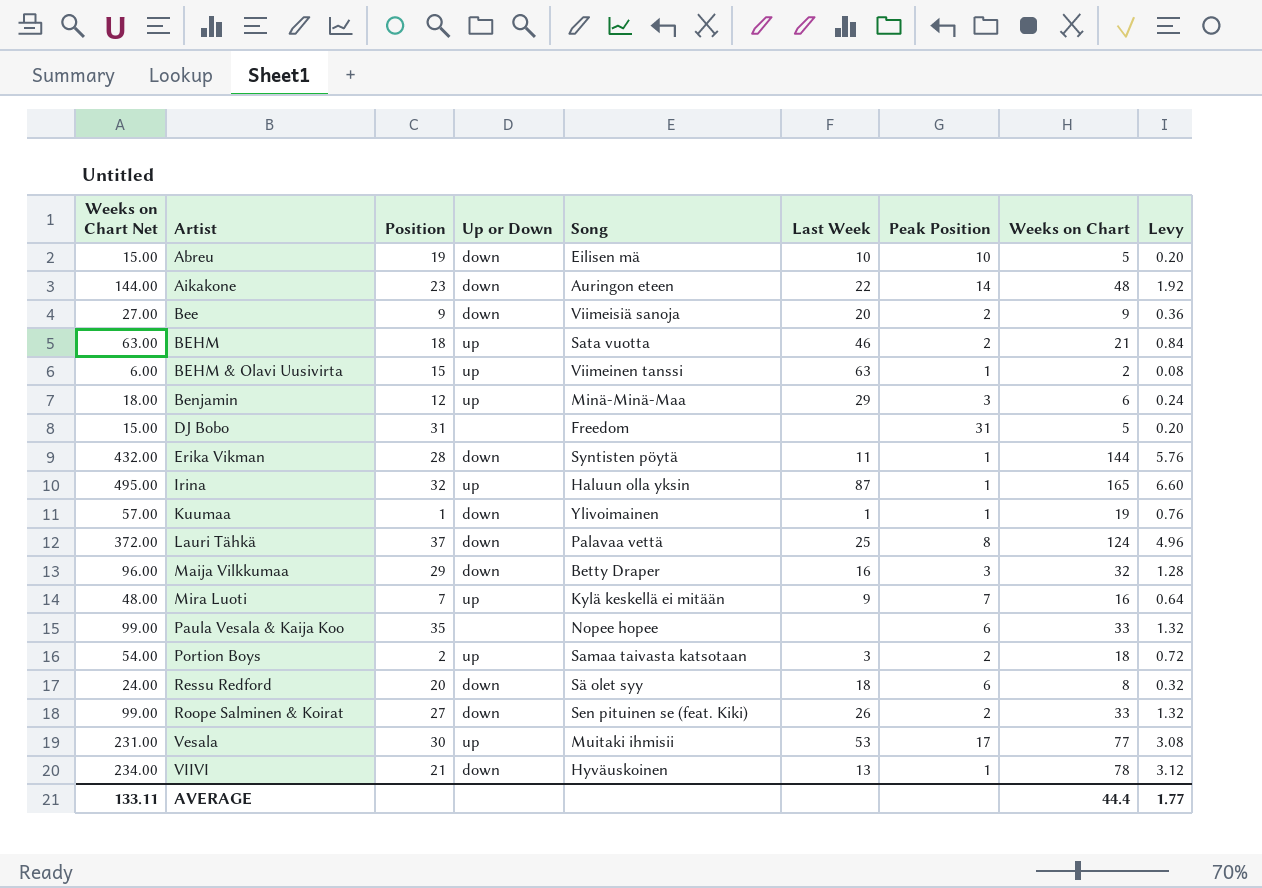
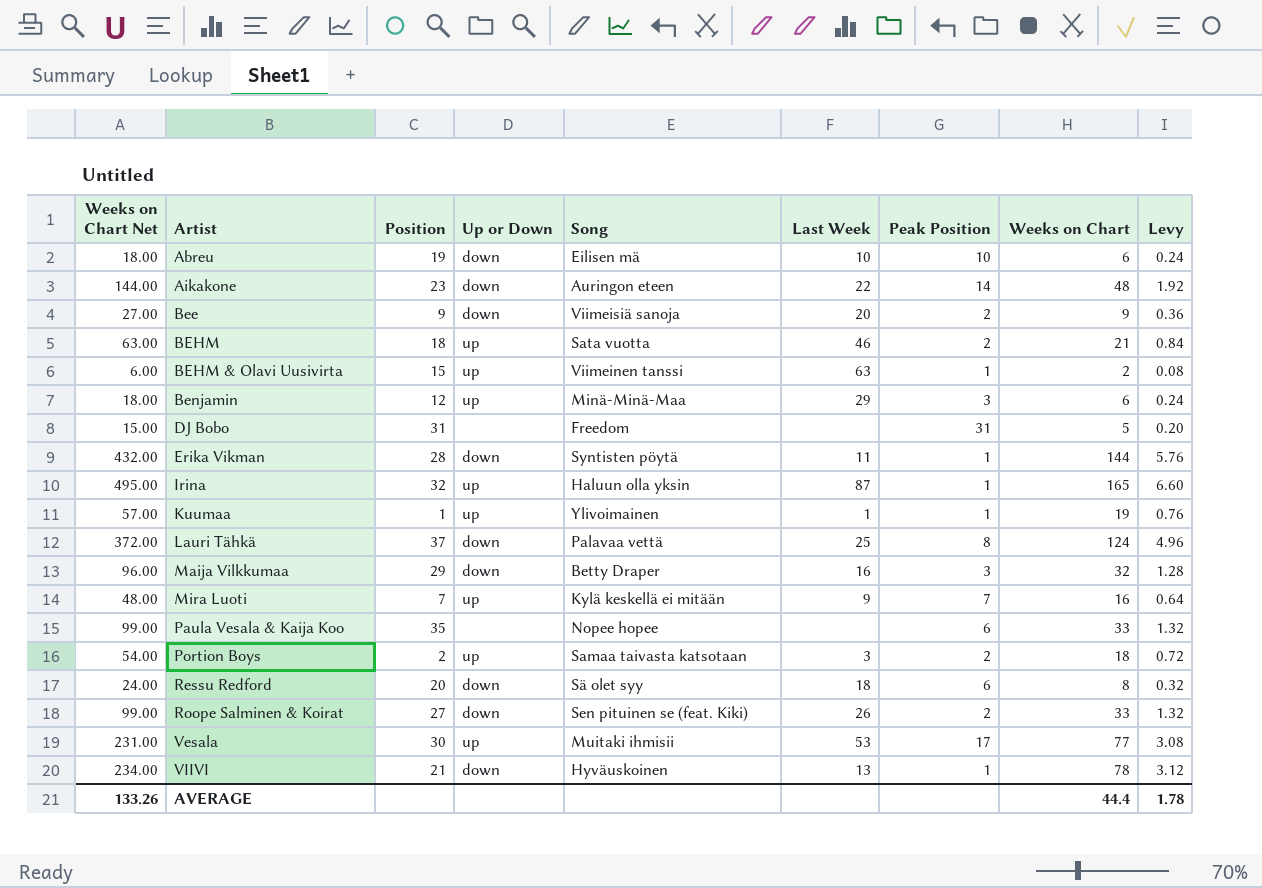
Abreu | Weeks on Chart Net: 15.00 -> 18.00
Abreu | Weeks on Chart: 5 -> 6
Abreu | Levy: 0.20 -> 0.24
Kuumaa | Up or Down: down -> up
AVERAGE | Weeks on Chart Net: 133.11 -> 133.26
AVERAGE | Levy: 1.77 -> 1.78

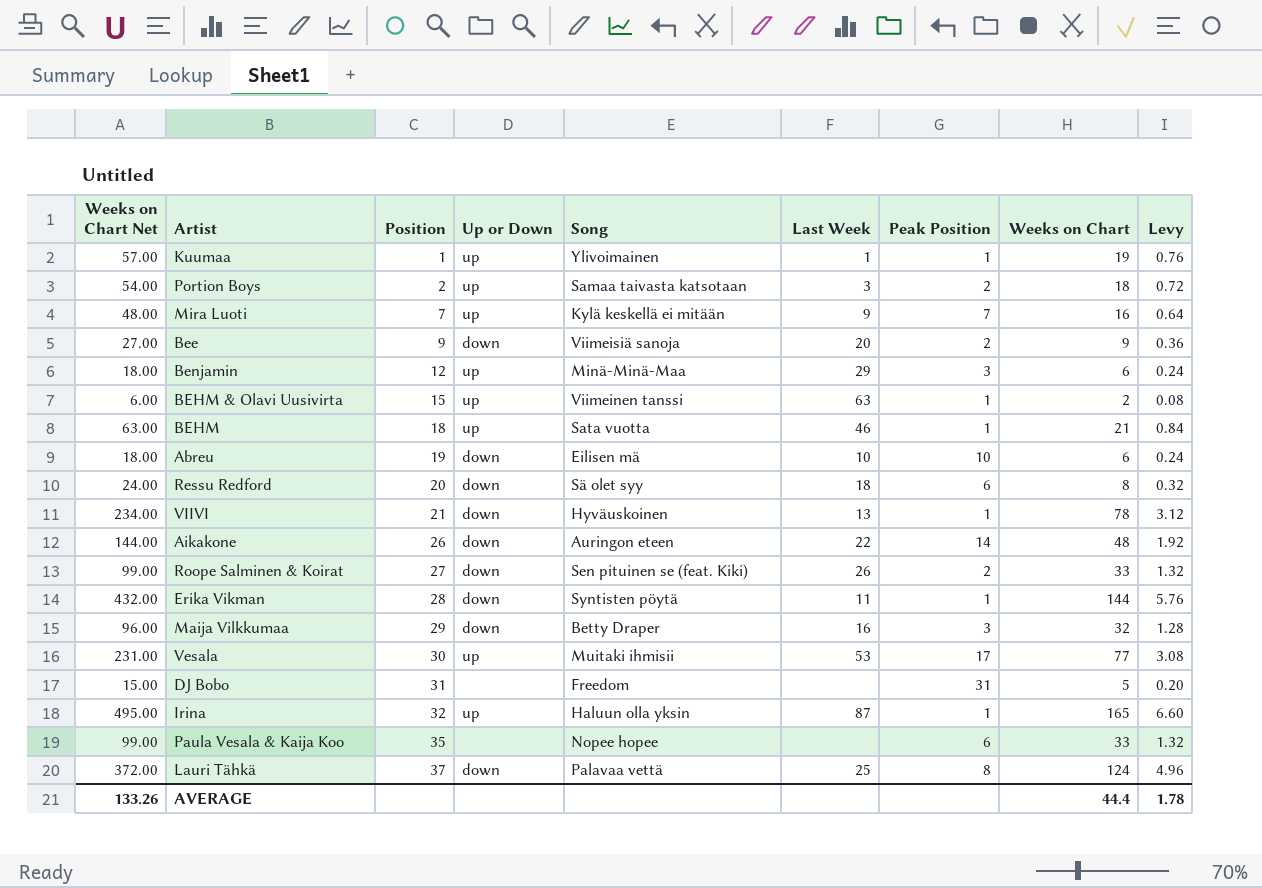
row order: Artist ascending -> Position ascending
BEHM | Peak Position: 2 -> 1
Aikakone | Position: 23 -> 26

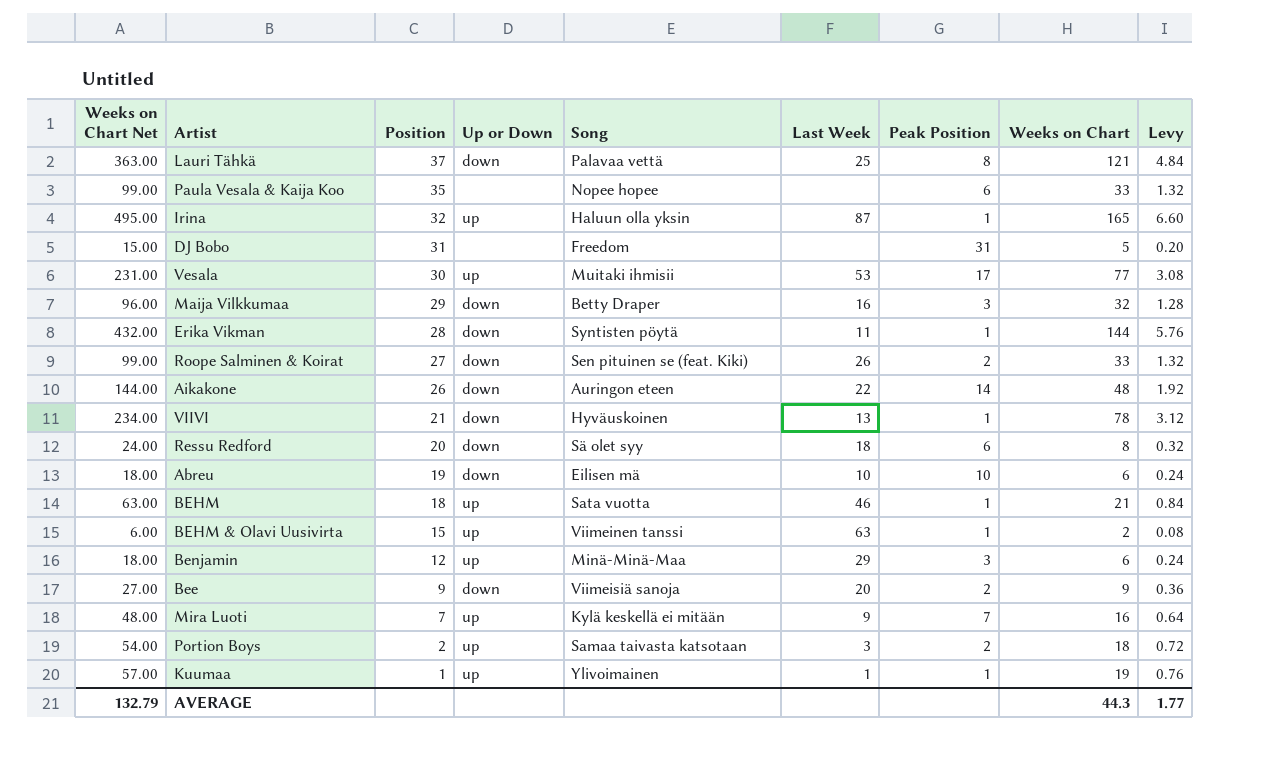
row order: Position ascending -> Position descending
Lauri Tähkä | Weeks on Chart Net: 372.00 -> 363.00
Lauri Tähkä | Weeks on Chart: 124 -> 121
Lauri Tähkä | Levy: 4.96 -> 4.84
AVERAGE | Weeks on Chart Net: 133.26 -> 132.79
AVERAGE | Weeks on Chart: 44.4 -> 44.3
AVERAGE | Levy: 1.78 -> 1.77

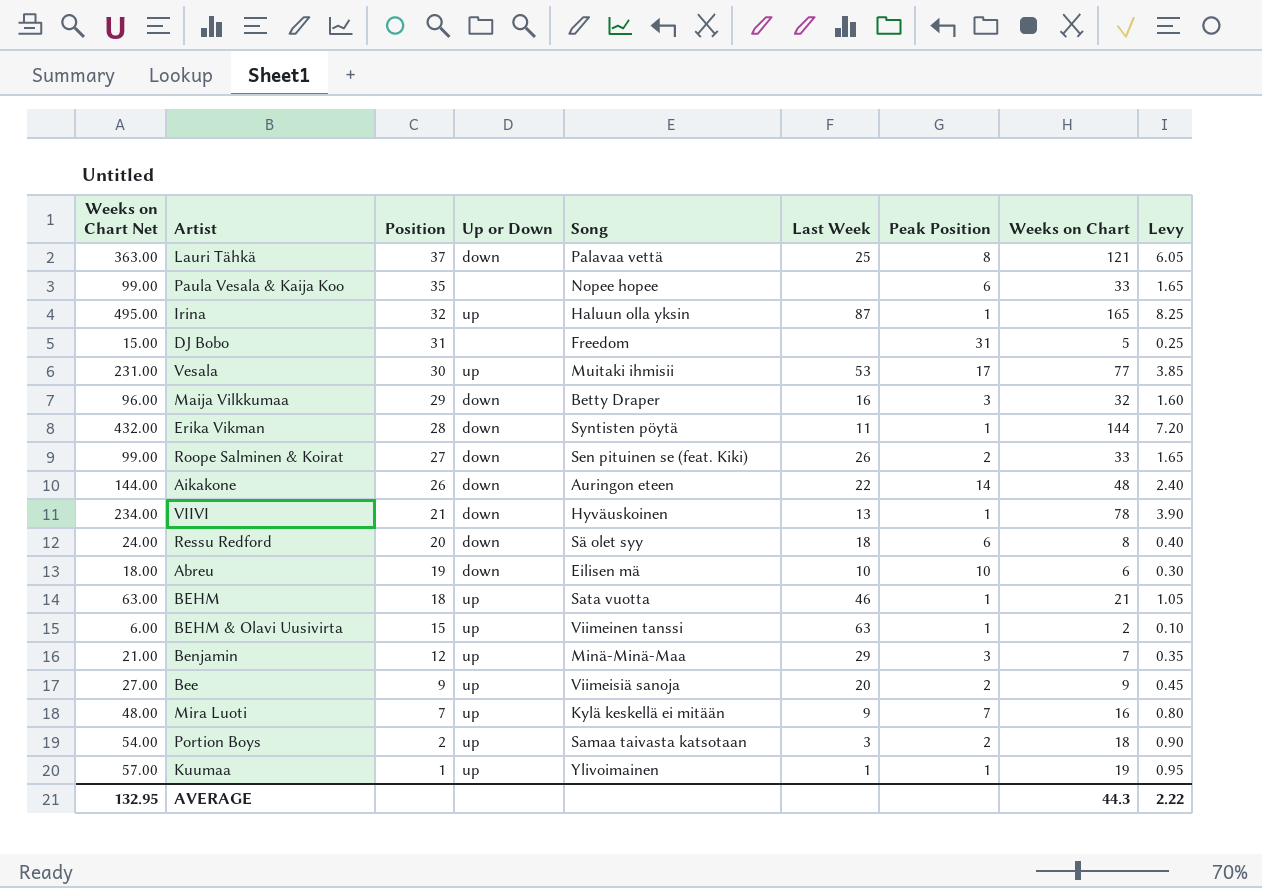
column Levy | formula: [Weeks on Chart] * 0.04 -> [Weeks on Chart] * 0.05
Benjamin | Weeks on Chart Net: 18.00 -> 21.00
Benjamin | Weeks on Chart: 6 -> 7
Bee | Up or Down: down -> up
AVERAGE | Weeks on Chart Net: 132.79 -> 132.95
AVERAGE | Levy: 1.77 -> 2.22

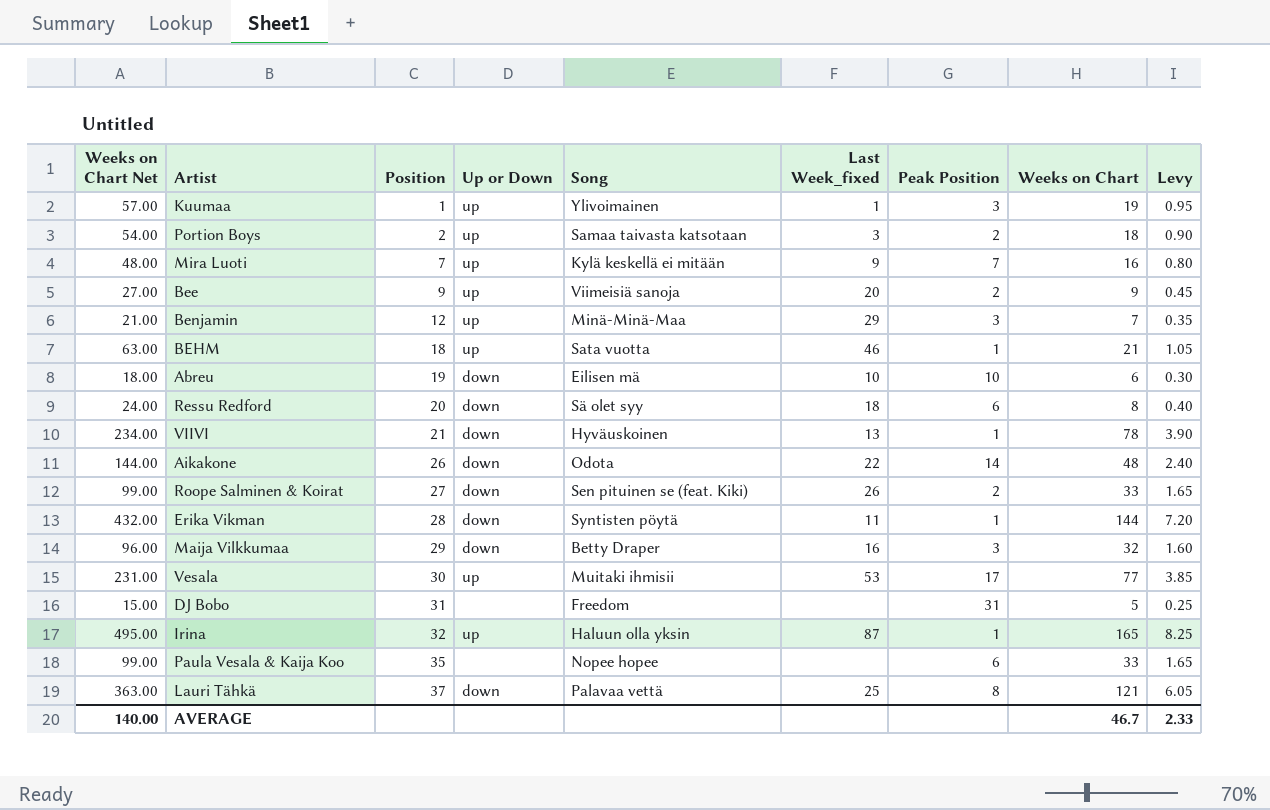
row order: Position descending -> Position ascending
column name: Last Week -> Last Week_fixed
row BEHM & Olavi Uusivirta: 6.00 | 15 | up | Viimeinen tanssi | 63 | 1 | 2 | 0.10 -> none
Kuumaa | Peak Position: 1 -> 3
Aikakone | Song: Auringon eteen -> Odota
AVERAGE | Weeks on Chart Net: 132.95 -> 140.00
AVERAGE | Weeks on Chart: 44.3 -> 46.7
AVERAGE | Levy: 2.22 -> 2.33

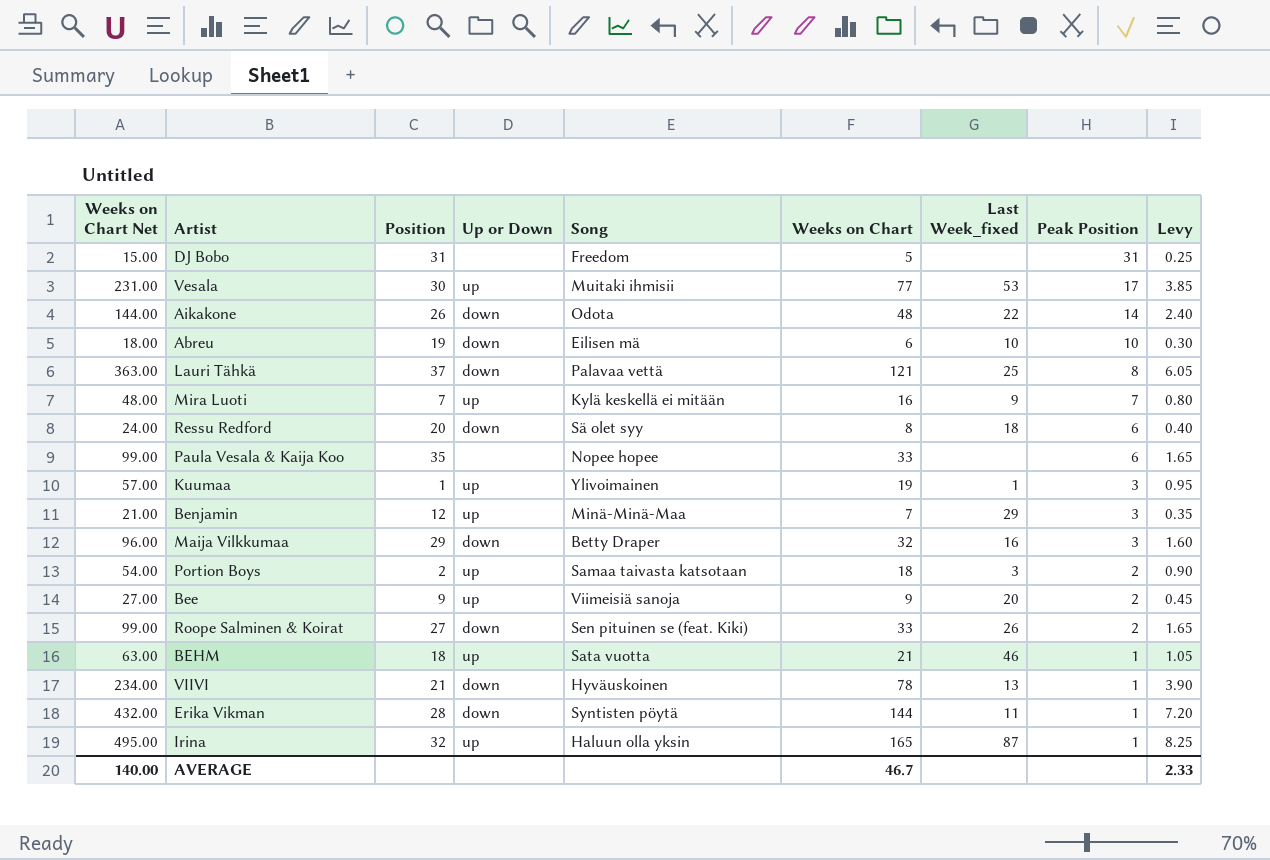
row order: Position ascending -> Peak Position descending
column Weeks on Chart | position: 8 -> 6

